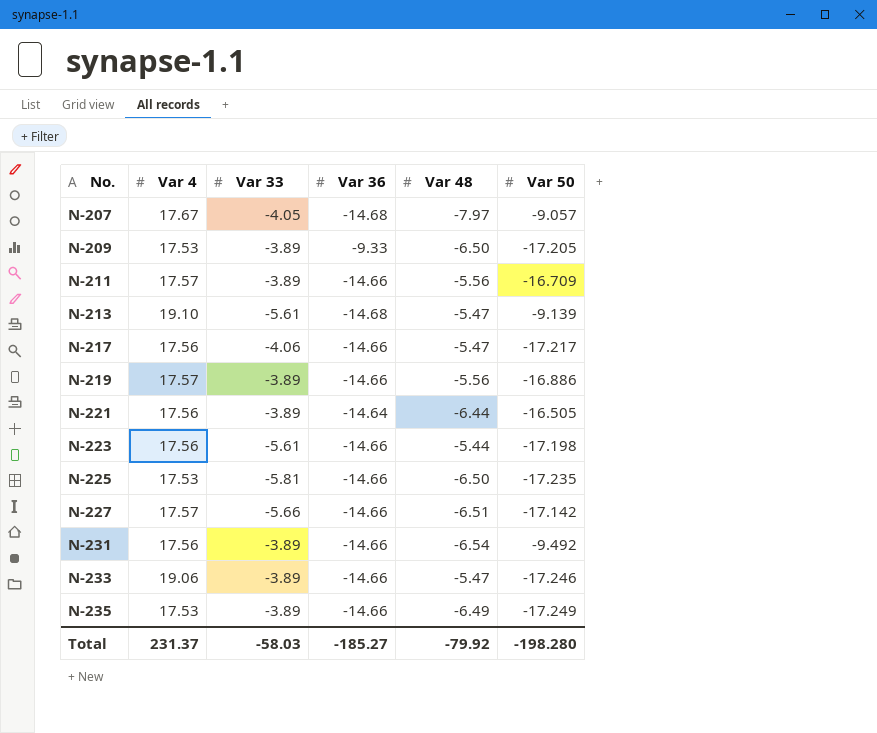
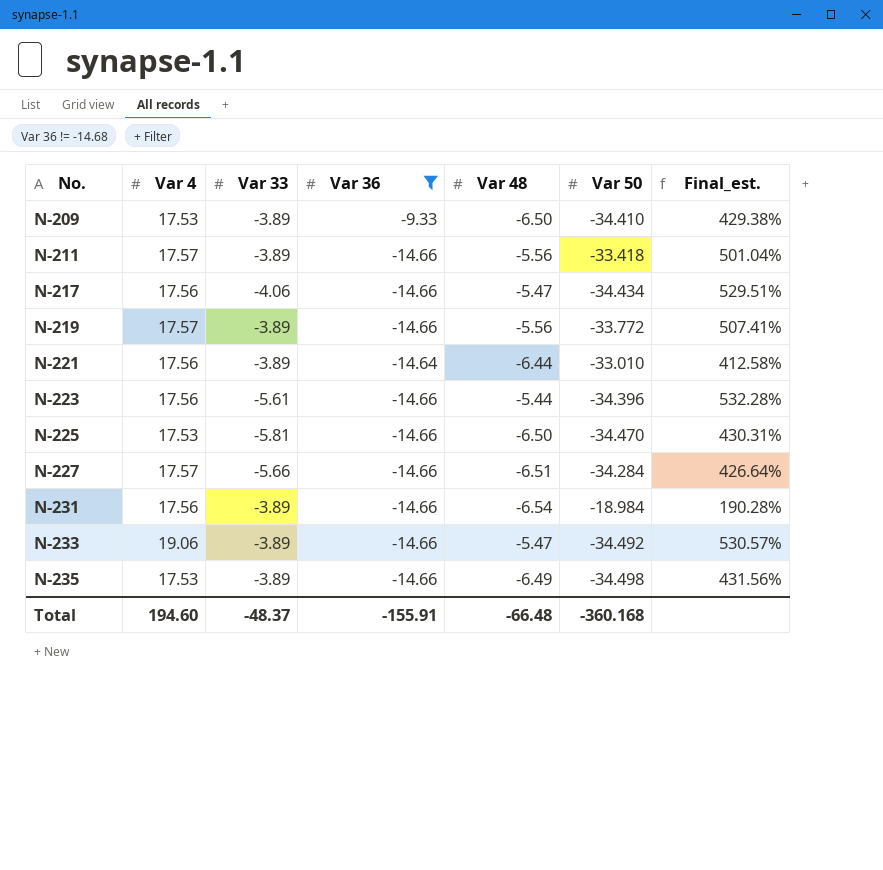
filter: none -> Var 36 != -14.68
column Final_est. | formula: none -> ([Var 50] - [Var 48]) / [Var 48]
N-209 | Var 50: -17.205 -> -34.410
N-211 | Var 50: -16.709 -> -33.418
N-217 | Var 50: -17.217 -> -34.434
N-219 | Var 50: -16.886 -> -33.772
N-221 | Var 50: -16.505 -> -33.010
N-223 | Var 50: -17.198 -> -34.396
N-225 | Var 50: -17.235 -> -34.470
N-227 | Var 50: -17.142 -> -34.284
N-231 | Var 50: -9.492 -> -18.984
N-233 | Var 50: -17.246 -> -34.492
N-235 | Var 50: -17.249 -> -34.498
Total | Var 4: 231.37 -> 194.60
Total | Var 33: -58.03 -> -48.37
Total | Var 36: -185.27 -> -155.91
Total | Var 48: -79.92 -> -66.48
Total | Var 50: -198.280 -> -360.168

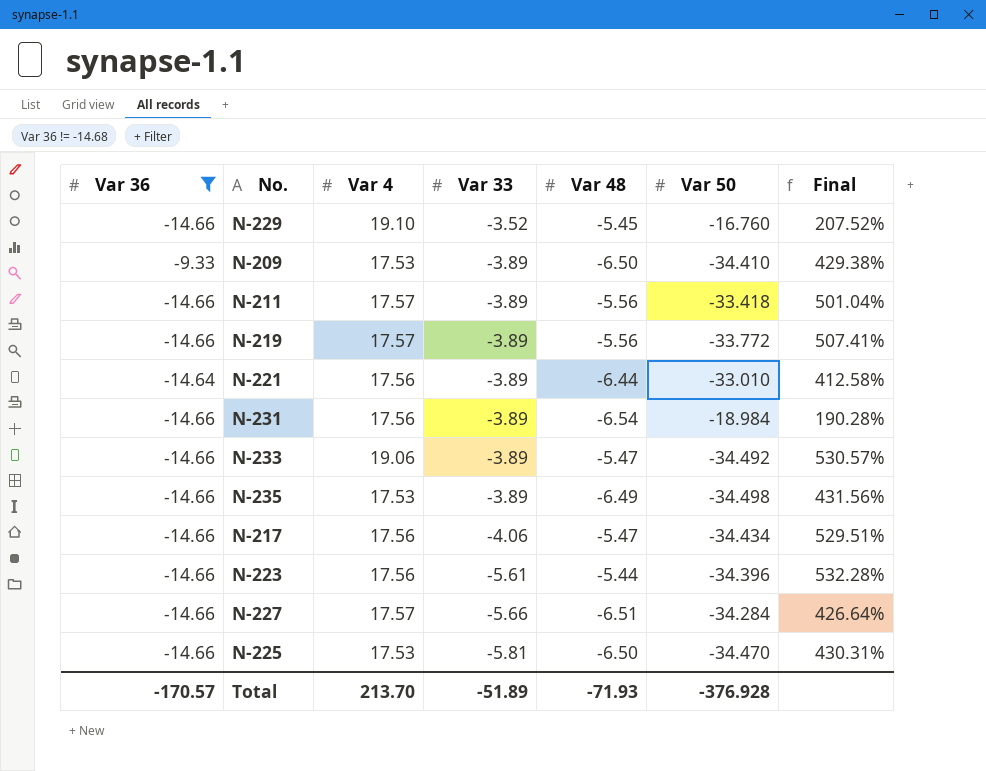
row order: No. ascending -> Var 33 descending
column Var 36 | position: 4 -> 1
column name: Final_est. -> Final
row N-229: none -> -14.66 | 19.10 | -3.52 | -5.45 | -16.760 | 207.52%
Total | Var 36: -155.91 -> -170.57
Total | Var 4: 194.60 -> 213.70
Total | Var 33: -48.37 -> -51.89
Total | Var 48: -66.48 -> -71.93
Total | Var 50: -360.168 -> -376.928

